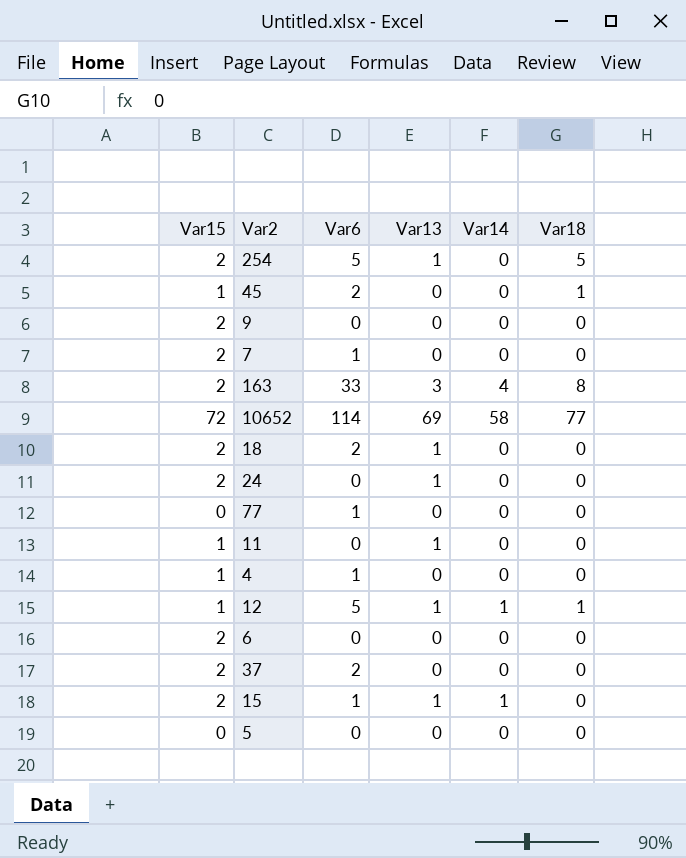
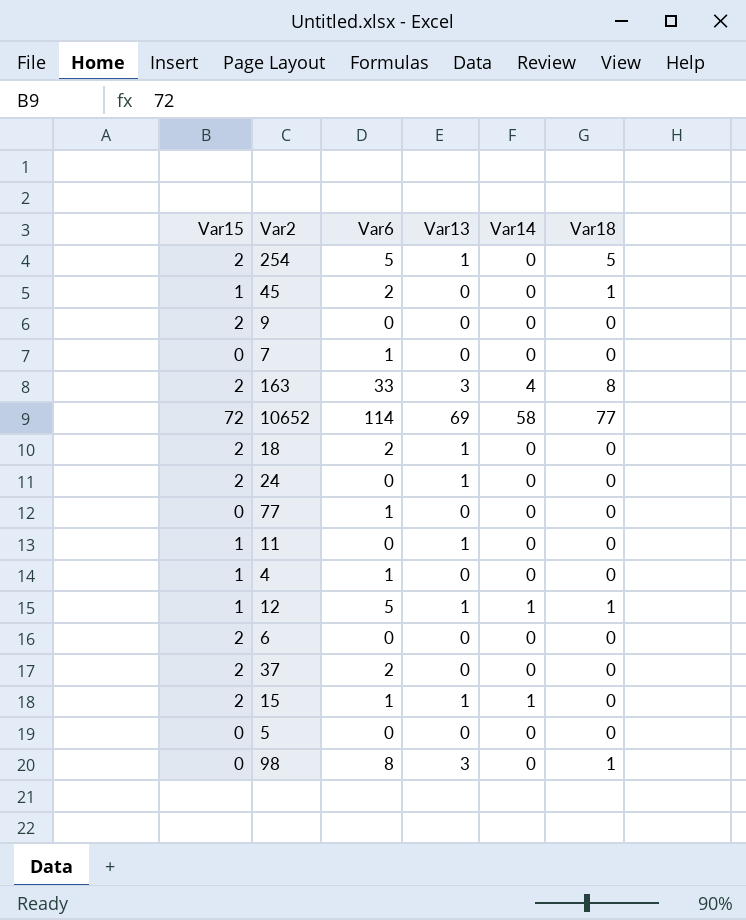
7 | Var15: 2 -> 0
row 98: none -> 0 | 8 | 3 | 0 | 1

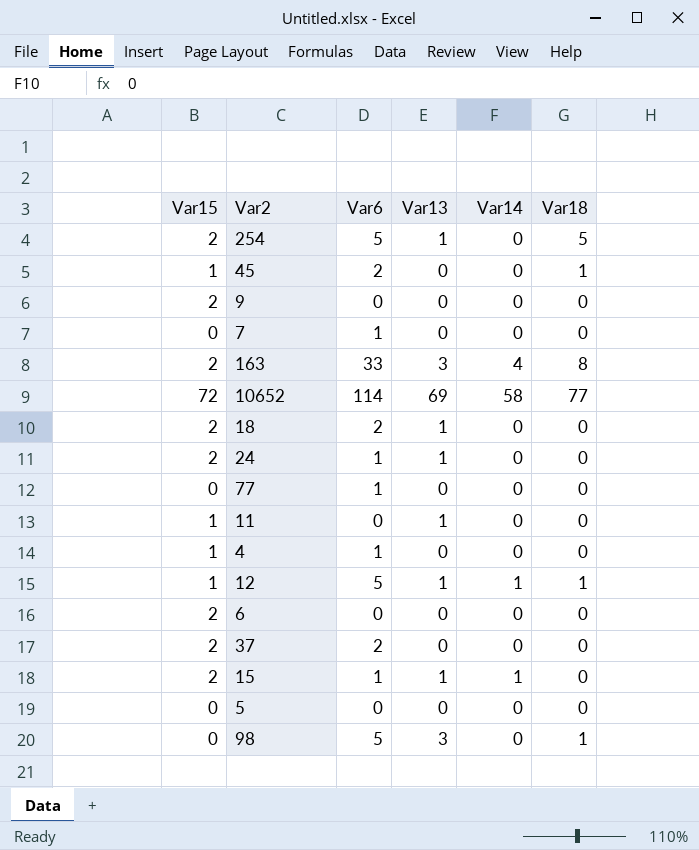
24 | Var6: 0 -> 1
98 | Var6: 8 -> 5

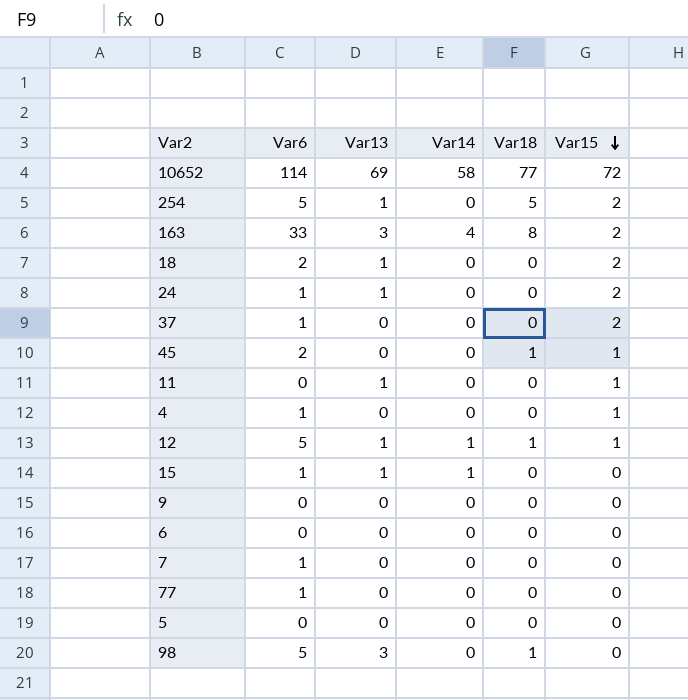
row order: none -> Var15 descending
column Var15 | position: 1 -> 6
37 | Var6: 2 -> 1
15 | Var15: 2 -> 0
9 | Var15: 2 -> 0
6 | Var15: 2 -> 0

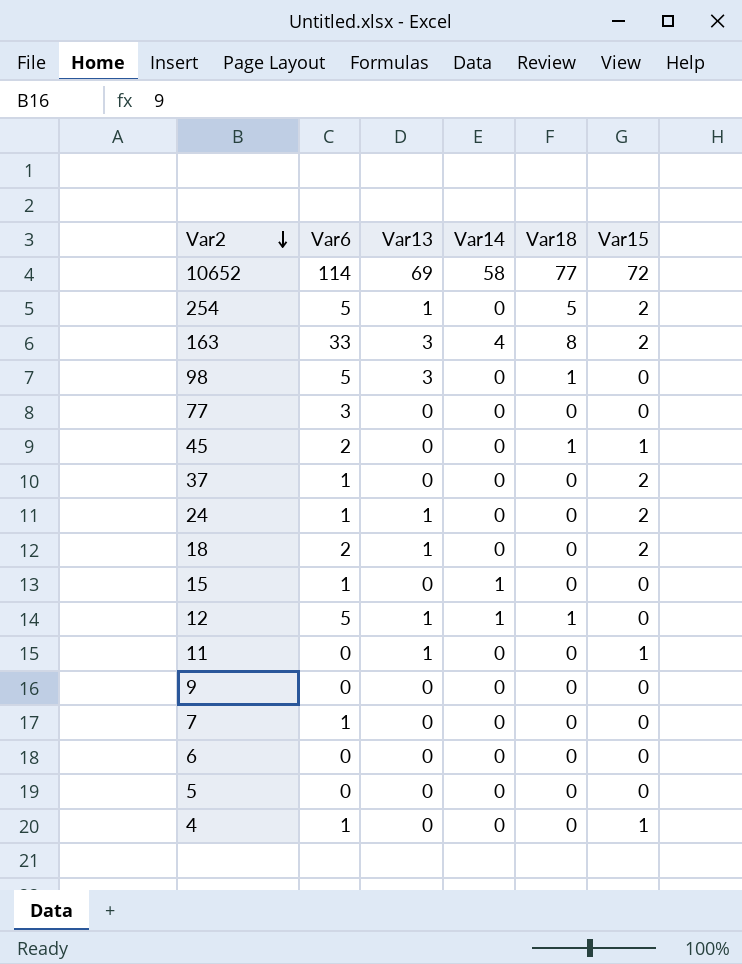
row order: Var15 descending -> Var2 descending
77 | Var6: 1 -> 3
15 | Var13: 1 -> 0
12 | Var15: 1 -> 0

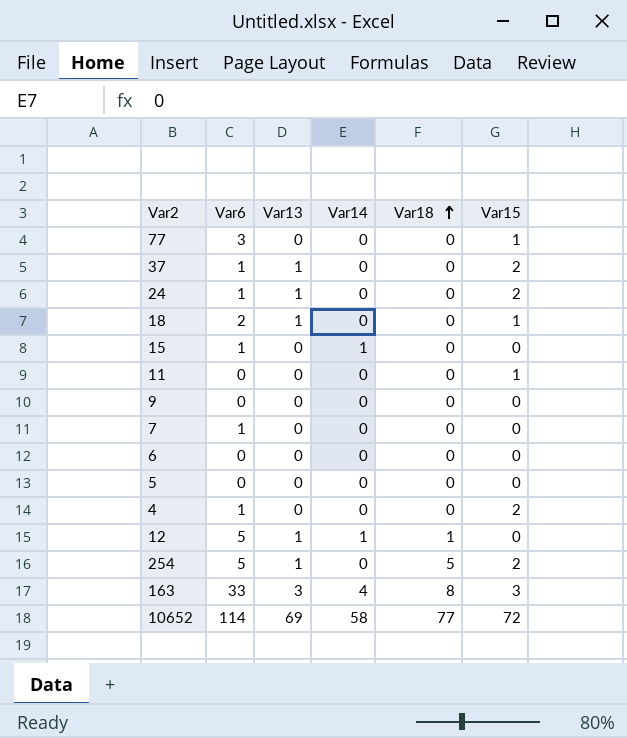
row order: Var2 descending -> Var18 ascending
row 98: 5 | 3 | 0 | 1 | 0 -> none
row 45: 2 | 0 | 0 | 1 | 1 -> none
77 | Var15: 0 -> 1
37 | Var13: 0 -> 1
18 | Var15: 2 -> 1
11 | Var13: 1 -> 0
4 | Var15: 1 -> 2
163 | Var15: 2 -> 3

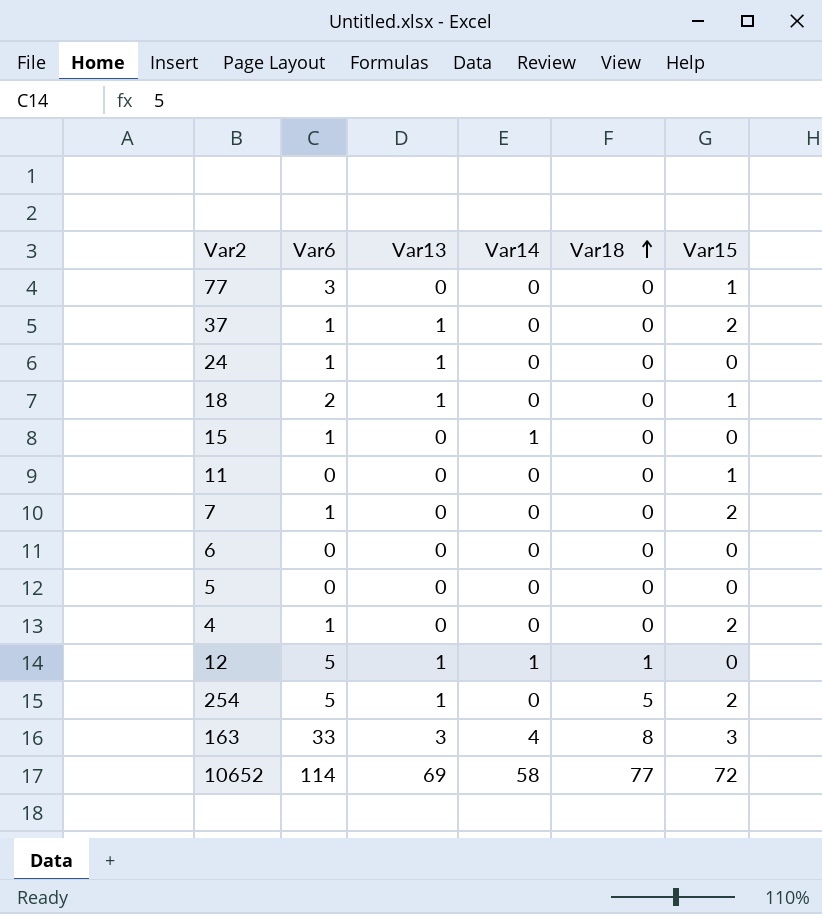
row 9: 0 | 0 | 0 | 0 | 0 -> none
24 | Var15: 2 -> 0
7 | Var15: 0 -> 2

